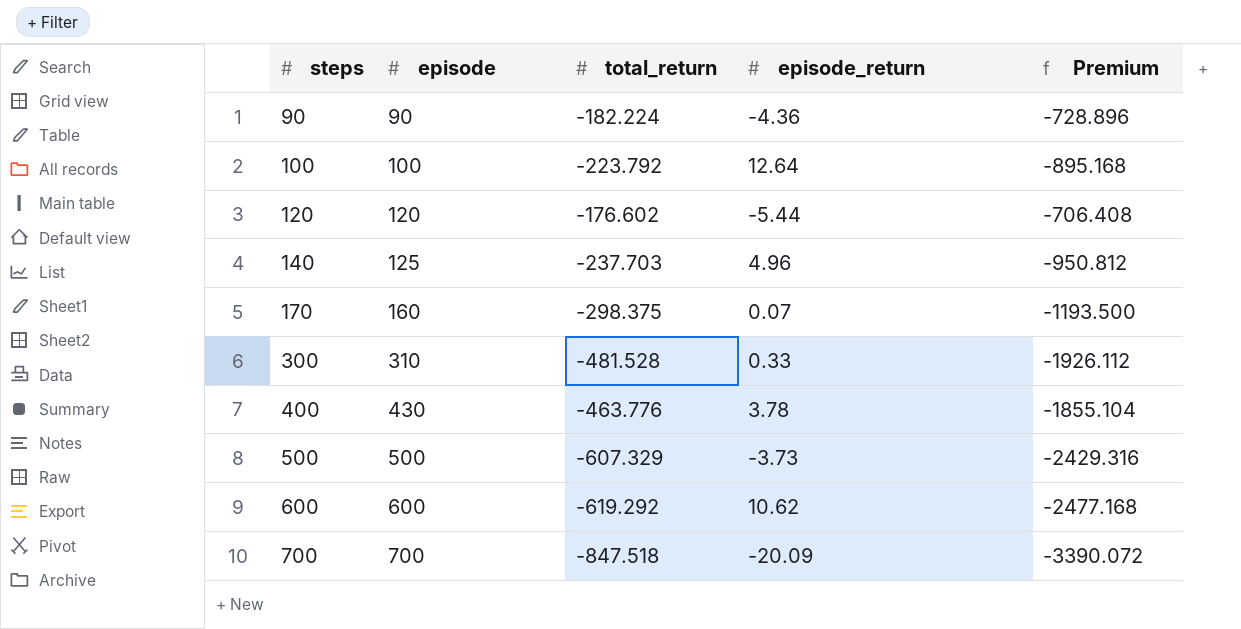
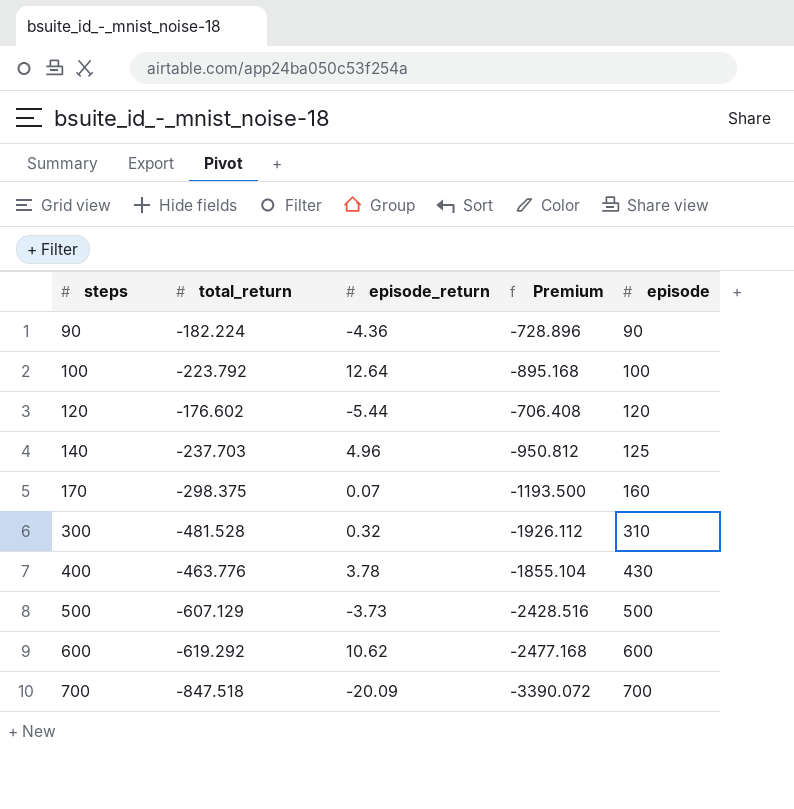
column episode | position: 2 -> 5
300 | episode_return: 0.33 -> 0.32
500 | total_return: -607.329 -> -607.129
500 | Premium: -2429.316 -> -2428.516

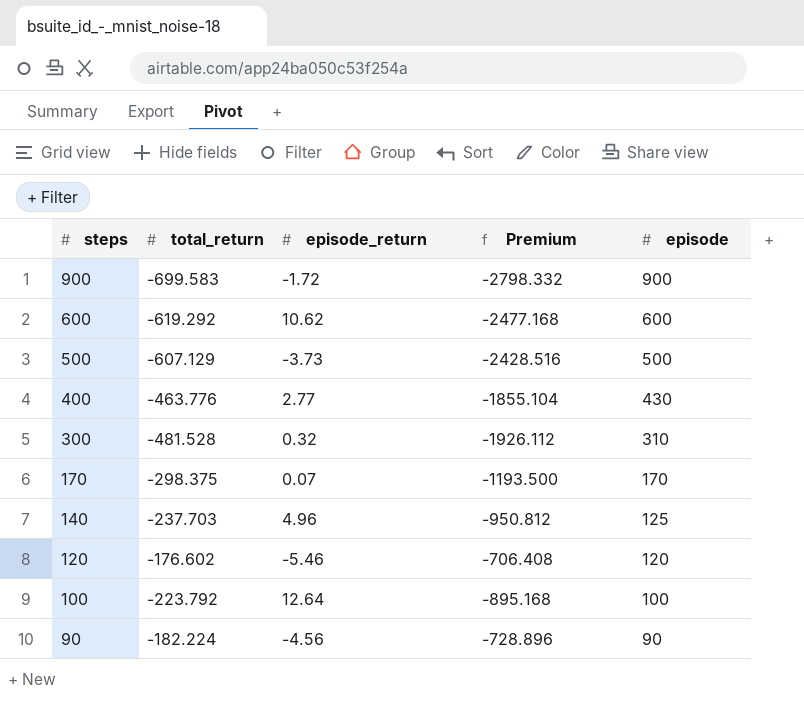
row order: steps ascending -> steps descending
row 700: -847.518 | -20.09 | -3390.072 | 700 -> none
row 900: none -> -699.583 | -1.72 | -2798.332 | 900
400 | episode_return: 3.78 -> 2.77
170 | episode: 160 -> 170
120 | episode_return: -5.44 -> -5.46
90 | episode_return: -4.36 -> -4.56

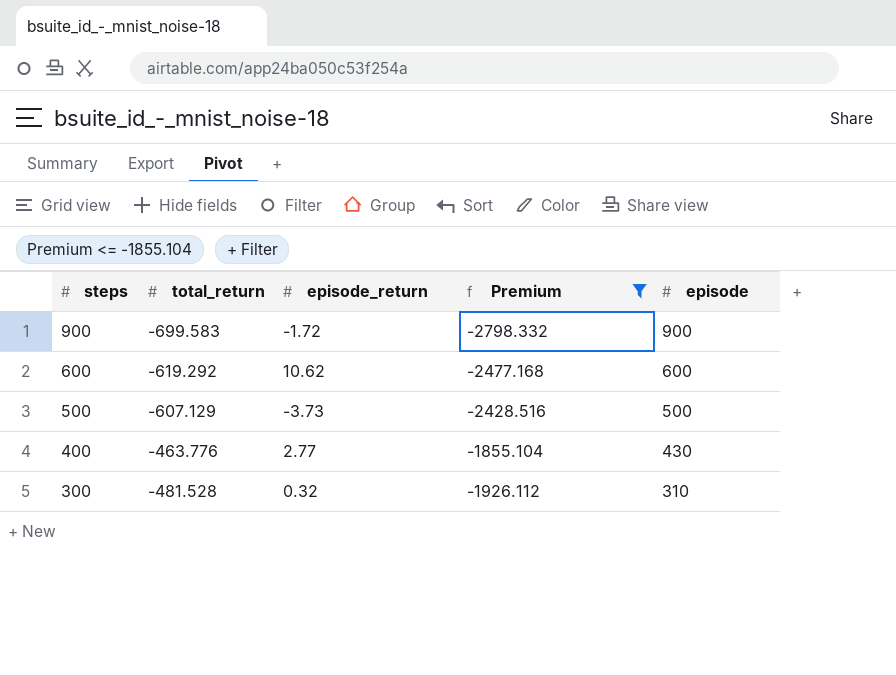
filter: none -> Premium <= -1855.104

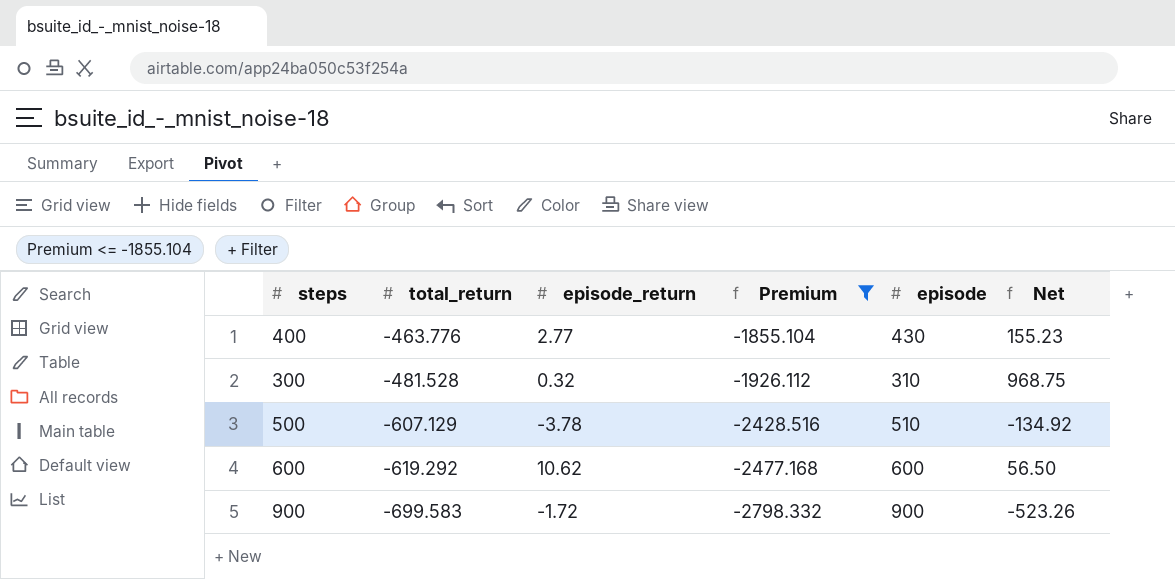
row order: steps descending -> total_return descending
column Net | formula: none -> [episode] / [episode_return]
500 | episode_return: -3.73 -> -3.78
500 | episode: 500 -> 510

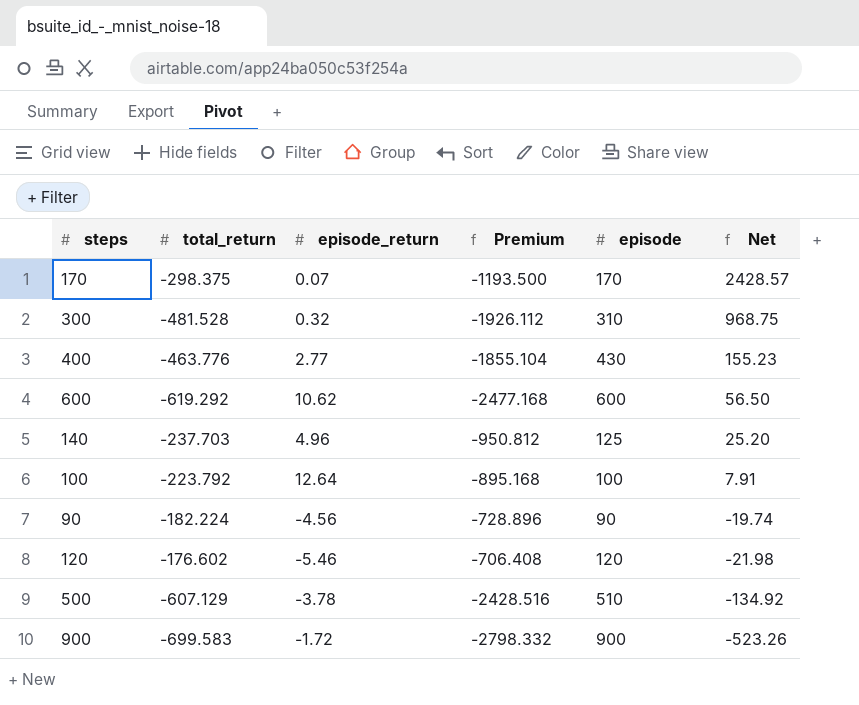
filter: Premium <= -1855.104 -> none
row order: total_return descending -> Net descending

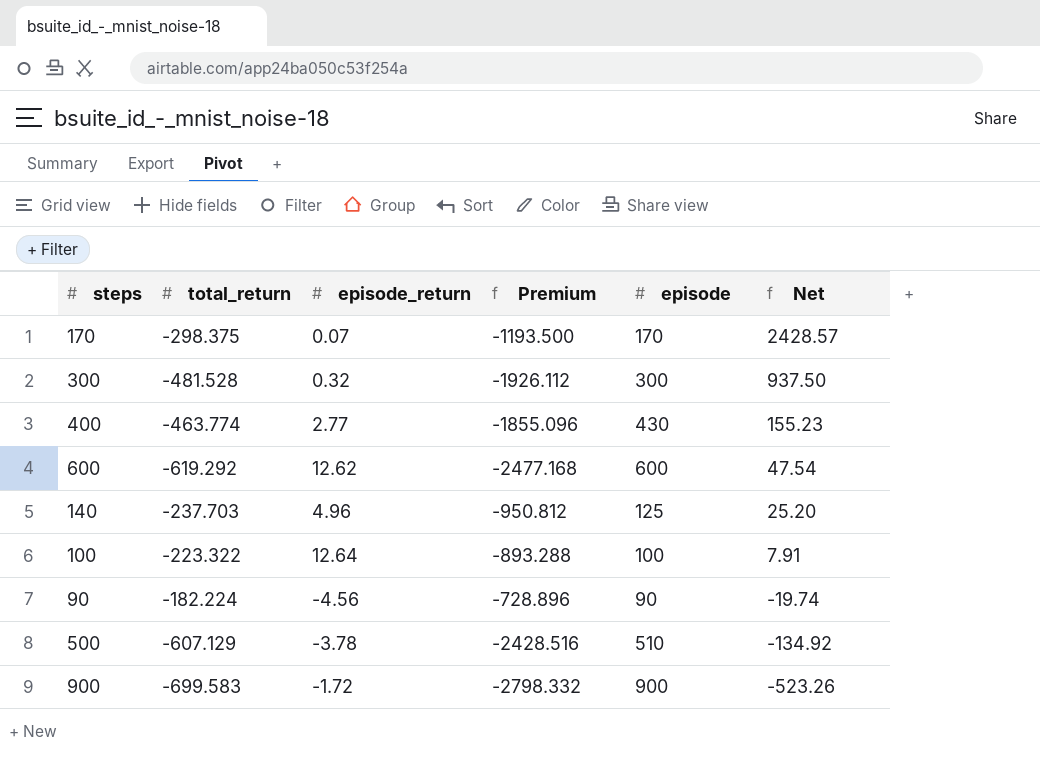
row 120: -176.602 | -5.46 | -706.408 | 120 | -21.98 -> none
300 | episode: 310 -> 300
300 | Net: 968.75 -> 937.50
400 | total_return: -463.776 -> -463.774
400 | Premium: -1855.104 -> -1855.096
600 | episode_return: 10.62 -> 12.62
600 | Net: 56.50 -> 47.54
100 | total_return: -223.792 -> -223.322
100 | Premium: -895.168 -> -893.288

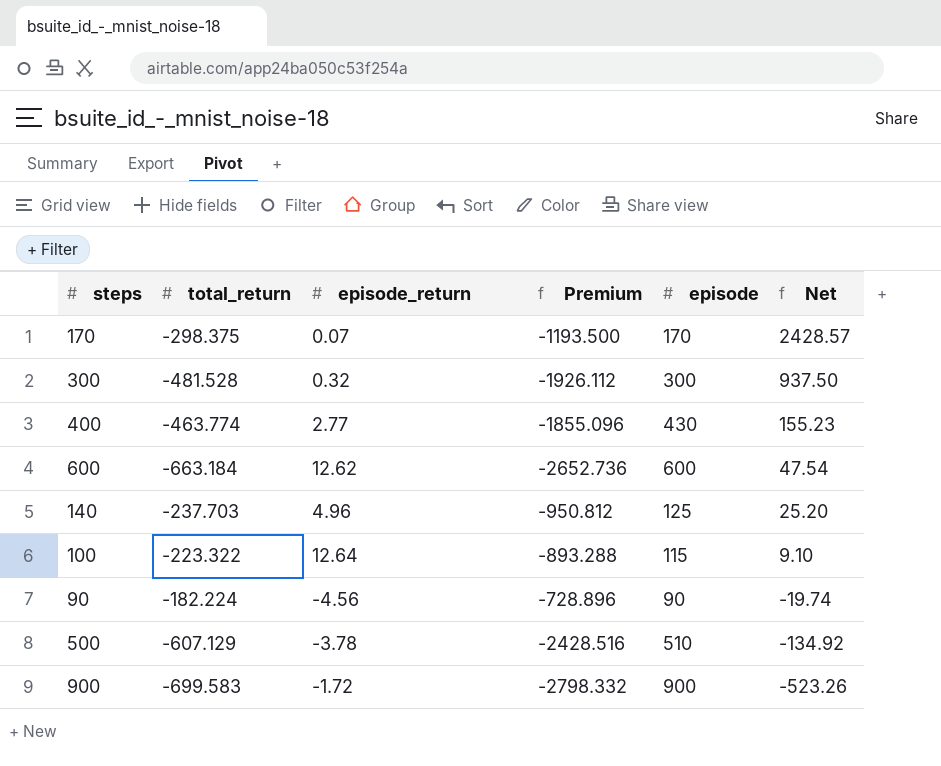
600 | total_return: -619.292 -> -663.184
600 | Premium: -2477.168 -> -2652.736
100 | episode: 100 -> 115
100 | Net: 7.91 -> 9.10

